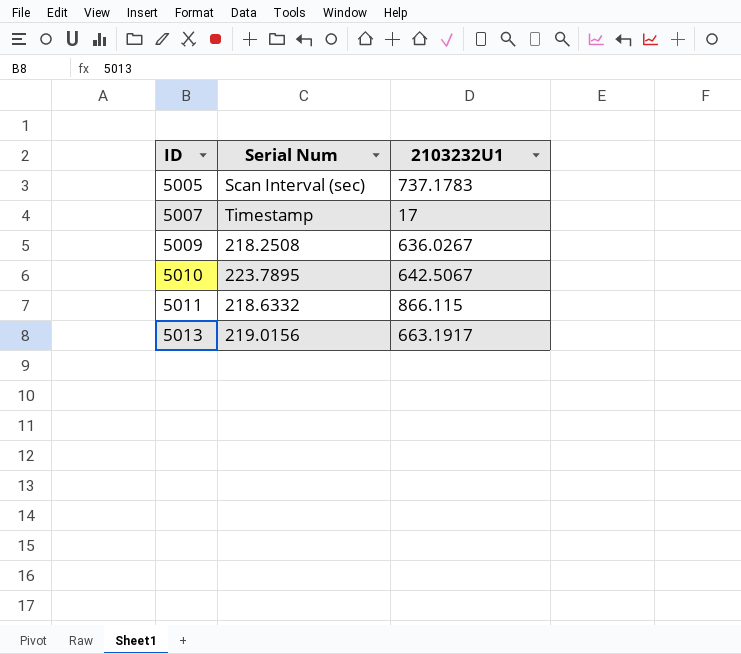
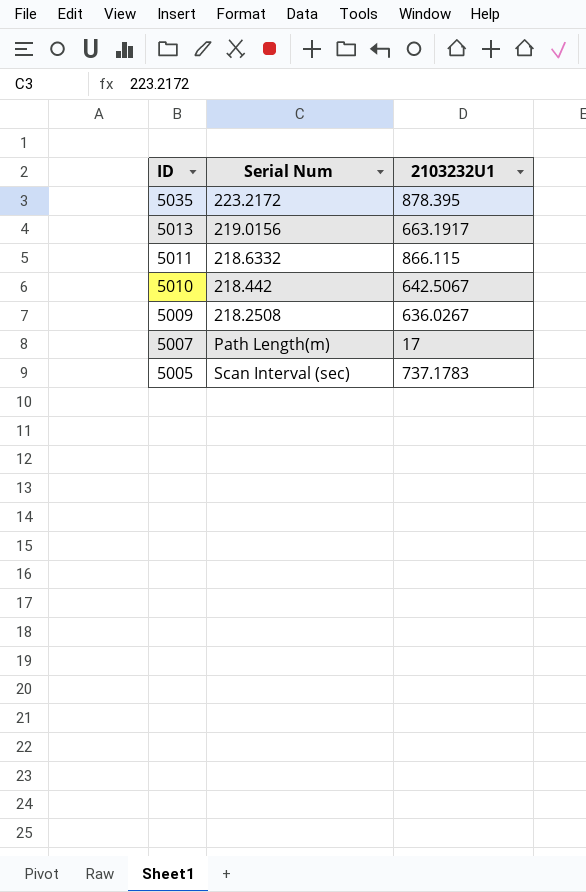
row order: ID ascending -> ID descending
row 5035: none -> 223.2172 | 878.395
5010 | Serial Num: 223.7895 -> 218.442
5007 | Serial Num: Timestamp -> Path Length(m)

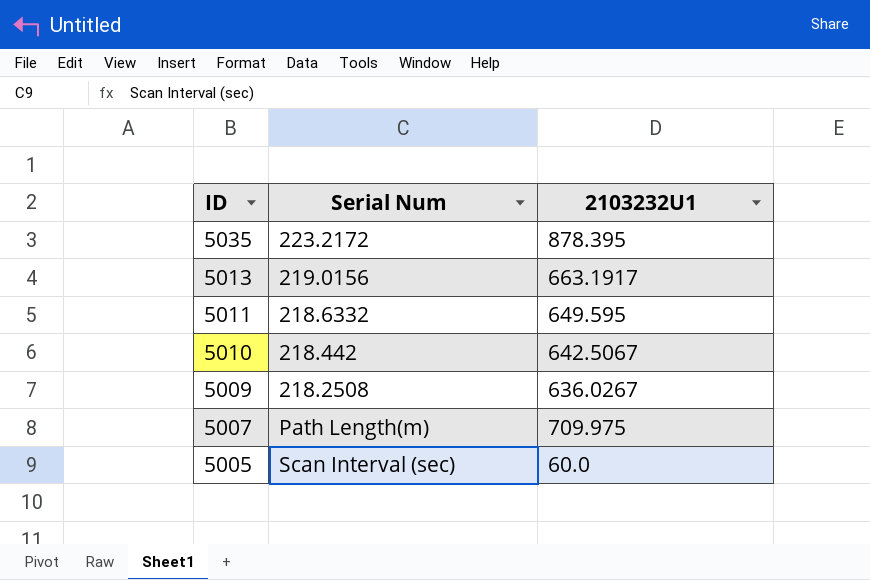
5011 | 2103232U1: 866.115 -> 649.595
5007 | 2103232U1: 17 -> 709.975
5005 | 2103232U1: 737.1783 -> 60.0

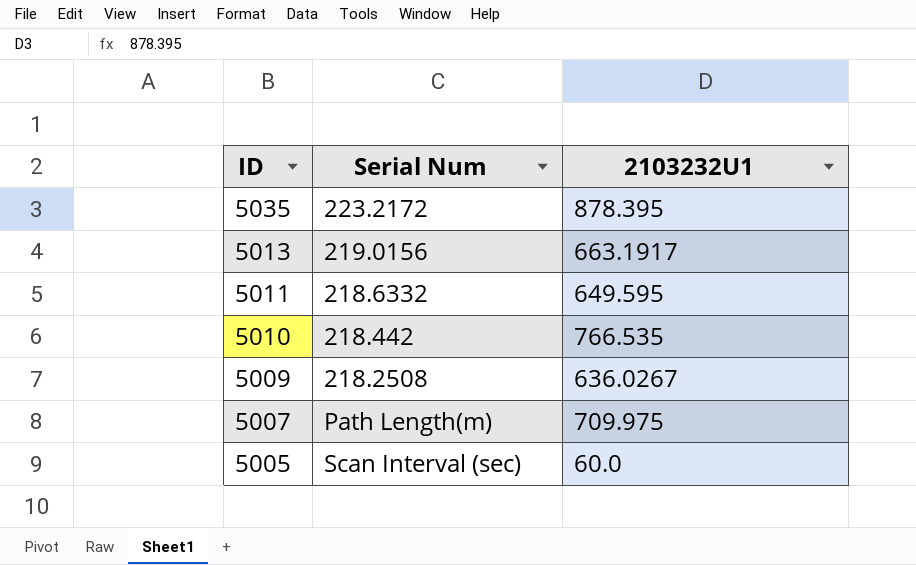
5010 | 2103232U1: 642.5067 -> 766.535

